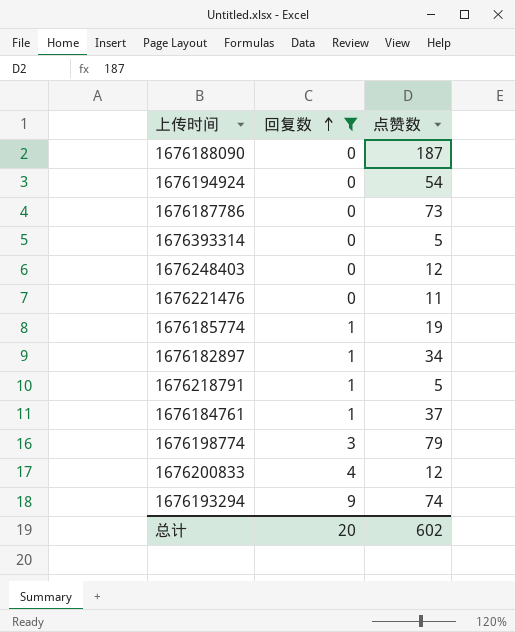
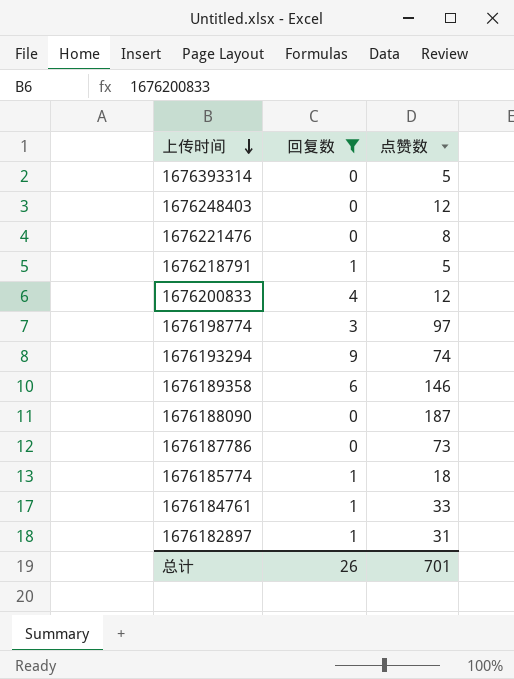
row order: 回复数 ascending -> 上传时间 descending
row 1676194924: 0 | 54 -> none
1676221476 | 点赞数: 11 -> 8
1676198774 | 点赞数: 79 -> 97
row 1676189358: none -> 6 | 146
1676185774 | 点赞数: 19 -> 18
1676184761 | 点赞数: 37 -> 33
1676182897 | 点赞数: 34 -> 31
总计 | 回复数: 20 -> 26
总计 | 点赞数: 602 -> 701

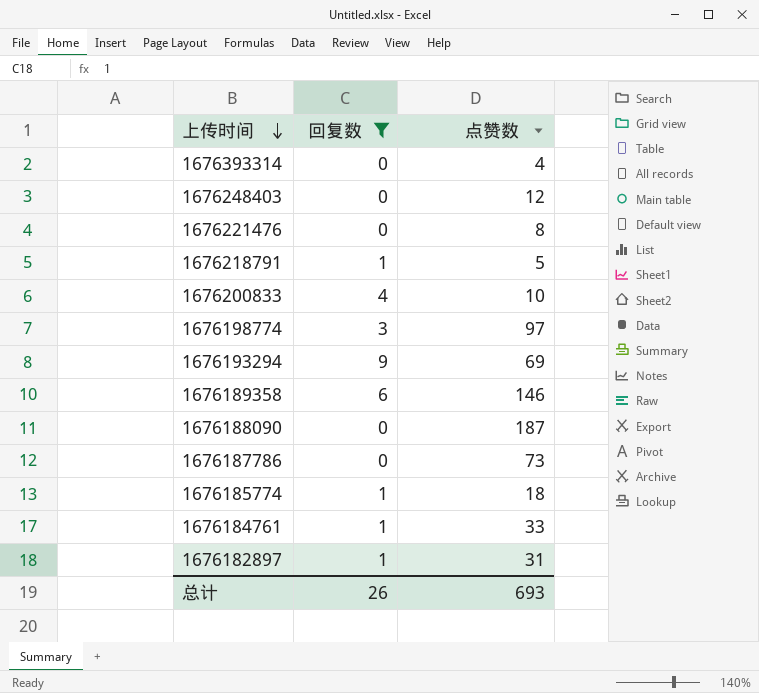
1676393314 | 点赞数: 5 -> 4
1676200833 | 点赞数: 12 -> 10
1676193294 | 点赞数: 74 -> 69
总计 | 点赞数: 701 -> 693

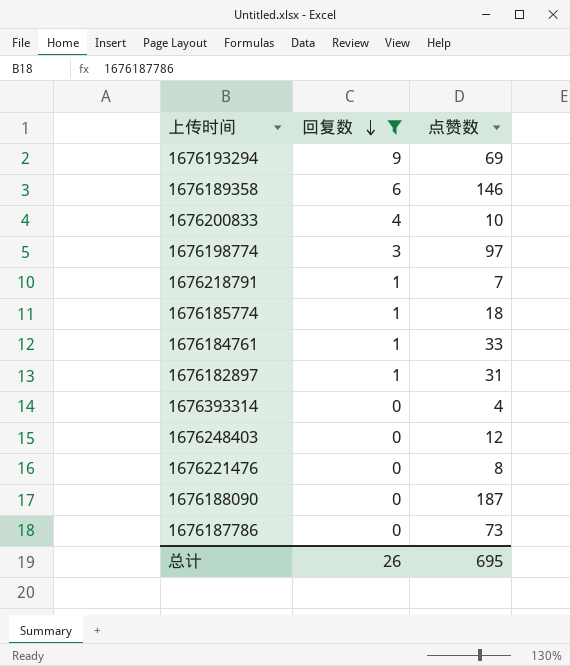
row order: 上传时间 descending -> 回复数 descending
1676218791 | 点赞数: 5 -> 7
总计 | 点赞数: 693 -> 695

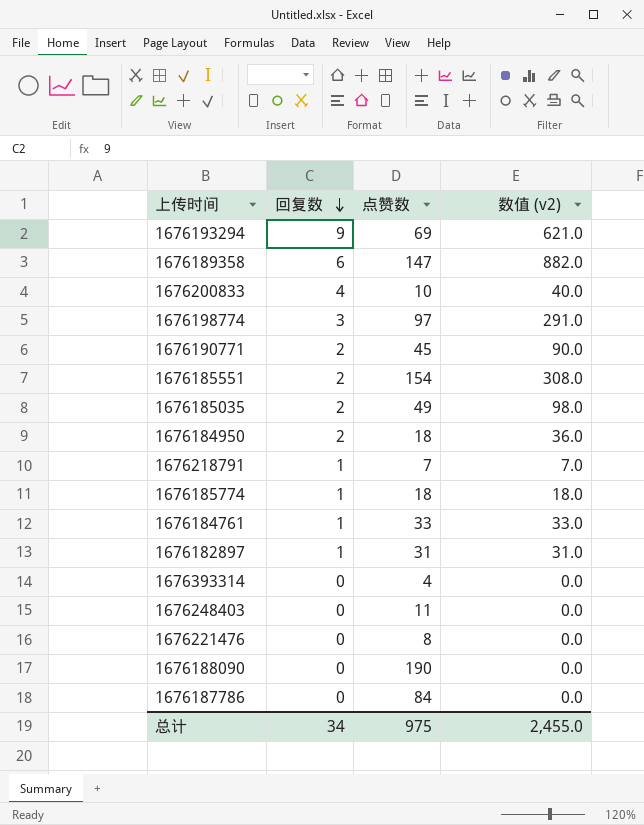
filter: 回复数 != 2 -> none
column 数值 (v2) | formula: none -> [回复数] * [点赞数]
1676189358 | 点赞数: 146 -> 147
1676248403 | 点赞数: 12 -> 11
1676188090 | 点赞数: 187 -> 190
1676187786 | 点赞数: 73 -> 84
总计 | 回复数: 26 -> 34
总计 | 点赞数: 695 -> 975

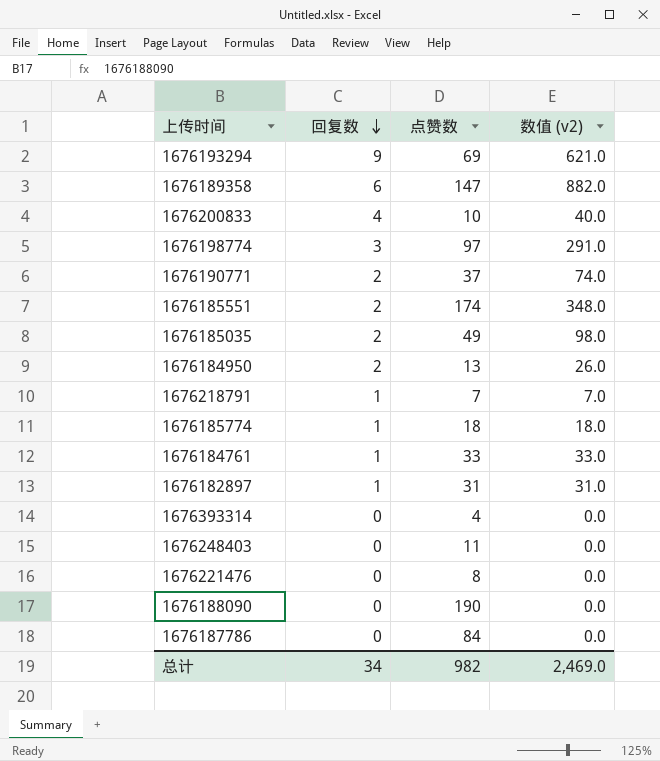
1676190771 | 点赞数: 45 -> 37
1676190771 | 数值 (v2): 90.0 -> 74.0
1676185551 | 点赞数: 154 -> 174
1676185551 | 数值 (v2): 308.0 -> 348.0
1676184950 | 点赞数: 18 -> 13
1676184950 | 数值 (v2): 36.0 -> 26.0
总计 | 点赞数: 975 -> 982
总计 | 数值 (v2): 2,455.0 -> 2,469.0

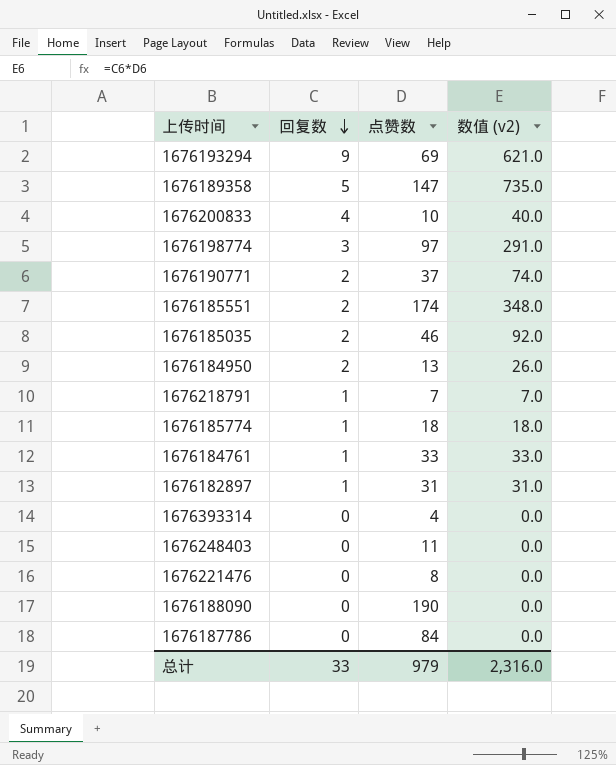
1676189358 | 回复数: 6 -> 5
1676189358 | 数值 (v2): 882.0 -> 735.0
1676185035 | 点赞数: 49 -> 46
1676185035 | 数值 (v2): 98.0 -> 92.0
总计 | 回复数: 34 -> 33
总计 | 点赞数: 982 -> 979
总计 | 数值 (v2): 2,469.0 -> 2,316.0

